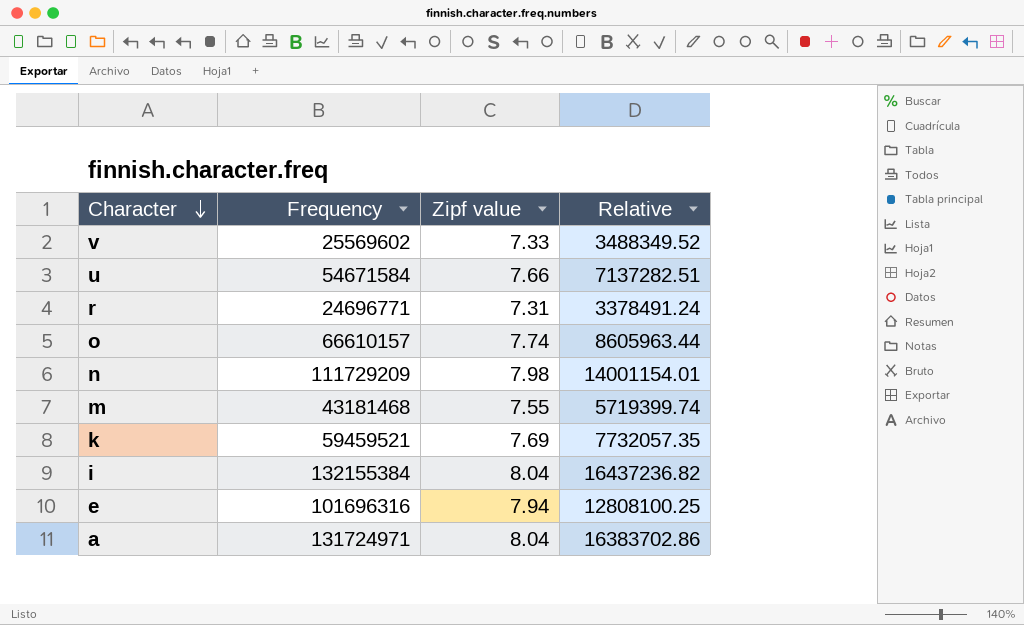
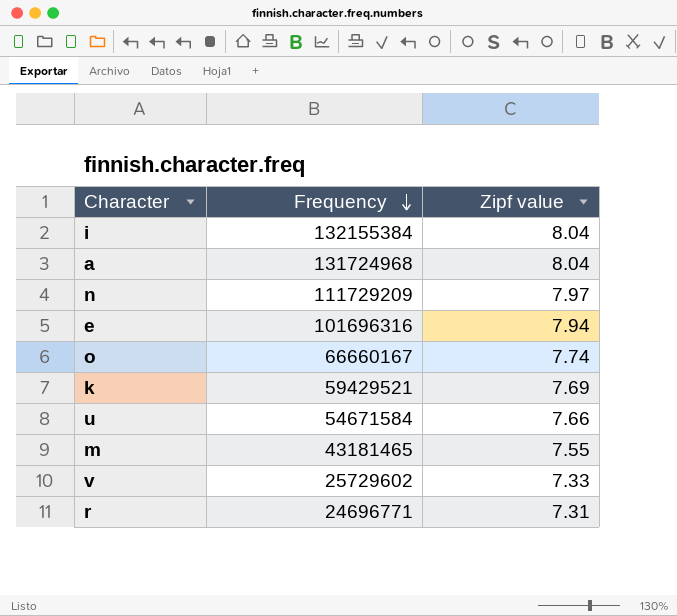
row order: Character descending -> Frequency descending
column Relative | formula: [Frequency] / [Zipf value] -> none
a | Frequency: 131724971 -> 131724968
n | Zipf value: 7.98 -> 7.97
o | Frequency: 66610157 -> 66660167
k | Frequency: 59459521 -> 59429521
m | Frequency: 43181468 -> 43181465
v | Frequency: 25569602 -> 25729602

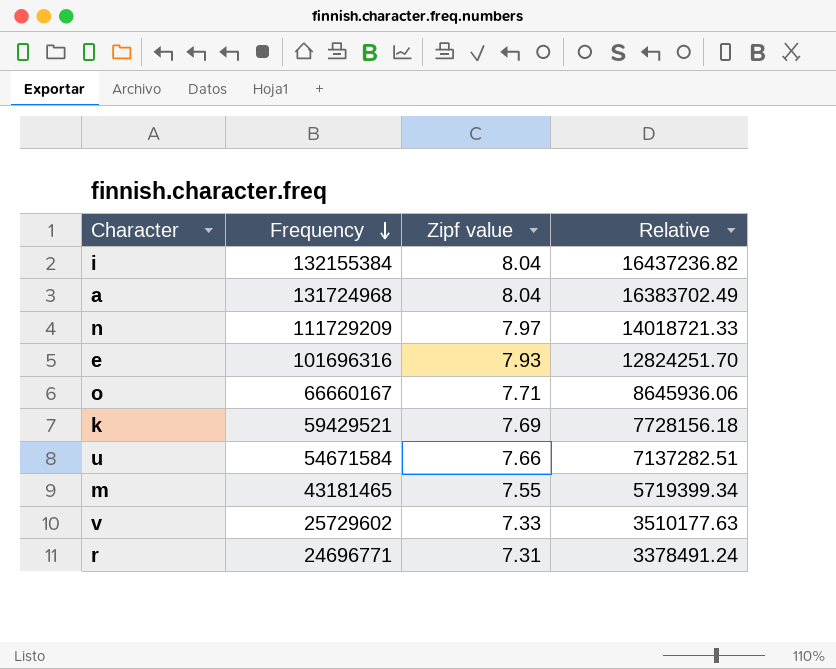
column Relative | formula: none -> [Frequency] / [Zipf value]
e | Zipf value: 7.94 -> 7.93
o | Zipf value: 7.74 -> 7.71

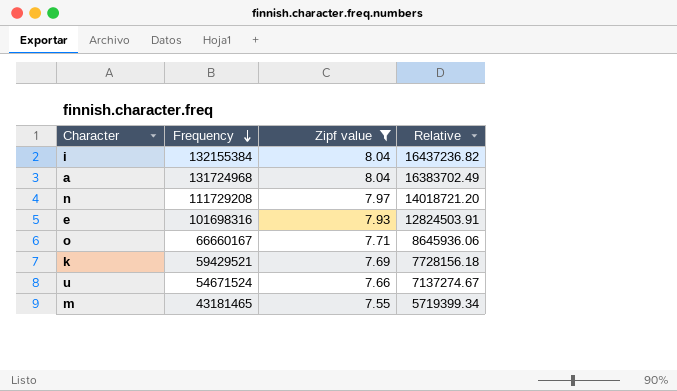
filter: none -> Zipf value >= 7.55
n | Frequency: 111729209 -> 111729208
n | Relative: 14018721.33 -> 14018721.20
e | Frequency: 101696316 -> 101698316
e | Relative: 12824251.70 -> 12824503.91
u | Frequency: 54671584 -> 54671524
u | Relative: 7137282.51 -> 7137274.67

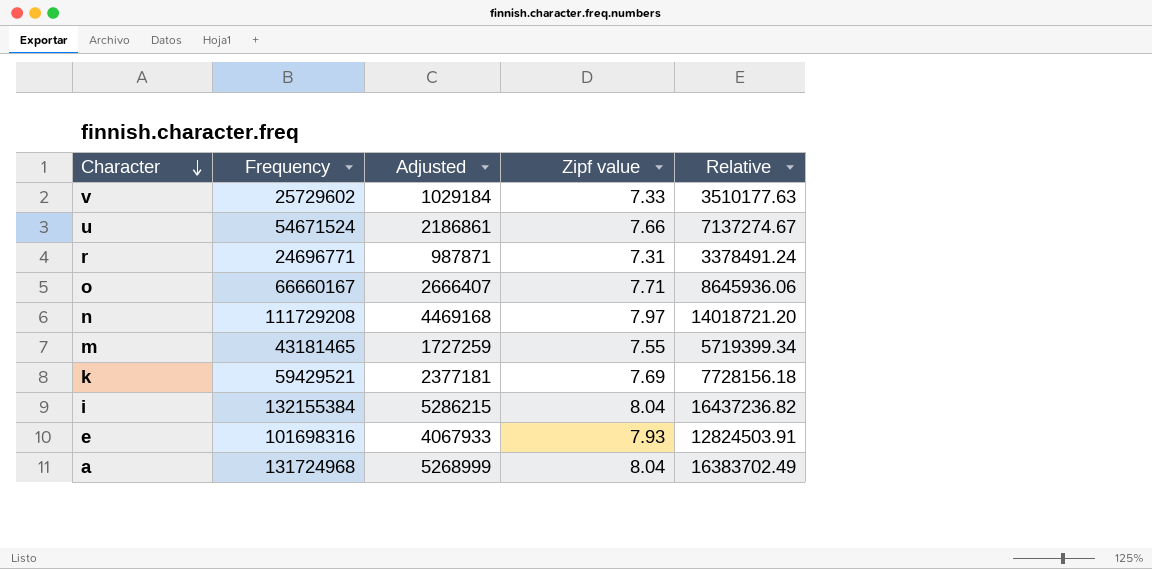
filter: Zipf value >= 7.55 -> none
row order: Frequency descending -> Character descending
column Adjusted | formula: none -> [Frequency] * 0.04

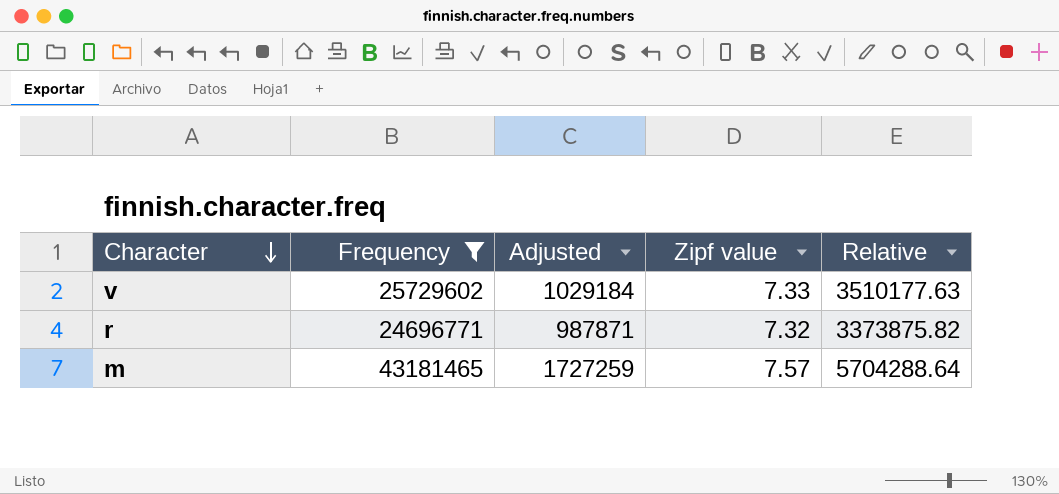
filter: none -> Frequency <= 43181465
r | Zipf value: 7.31 -> 7.32
r | Relative: 3378491.24 -> 3373875.82
m | Zipf value: 7.55 -> 7.57
m | Relative: 5719399.34 -> 5704288.64

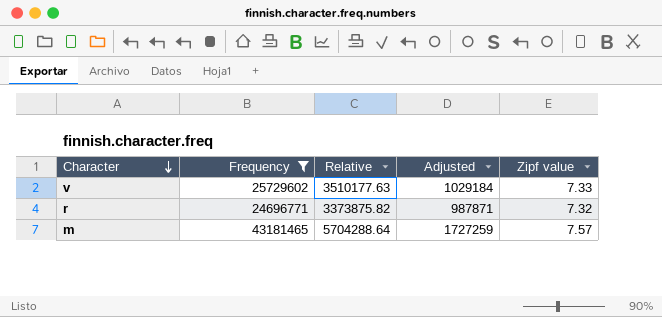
column Relative | position: 5 -> 3

